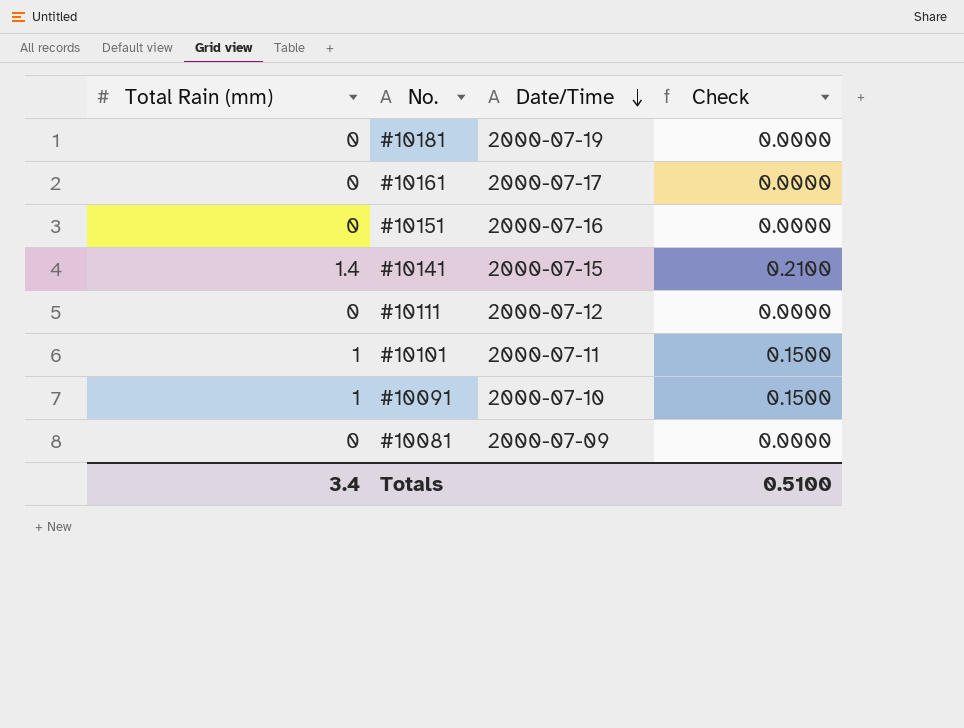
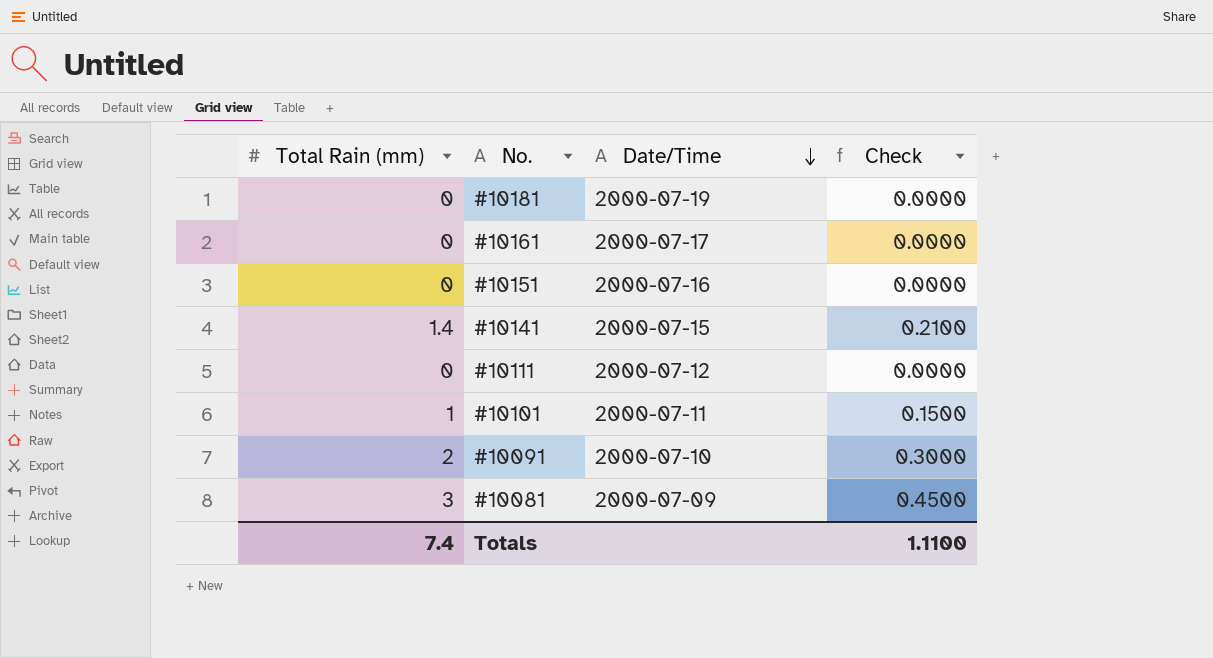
#10091 | Total Rain (mm): 1 -> 2
#10091 | Check: 0.1500 -> 0.3000
#10081 | Total Rain (mm): 0 -> 3
#10081 | Check: 0.0000 -> 0.4500
Totals | Total Rain (mm): 3.4 -> 7.4
Totals | Check: 0.5100 -> 1.1100

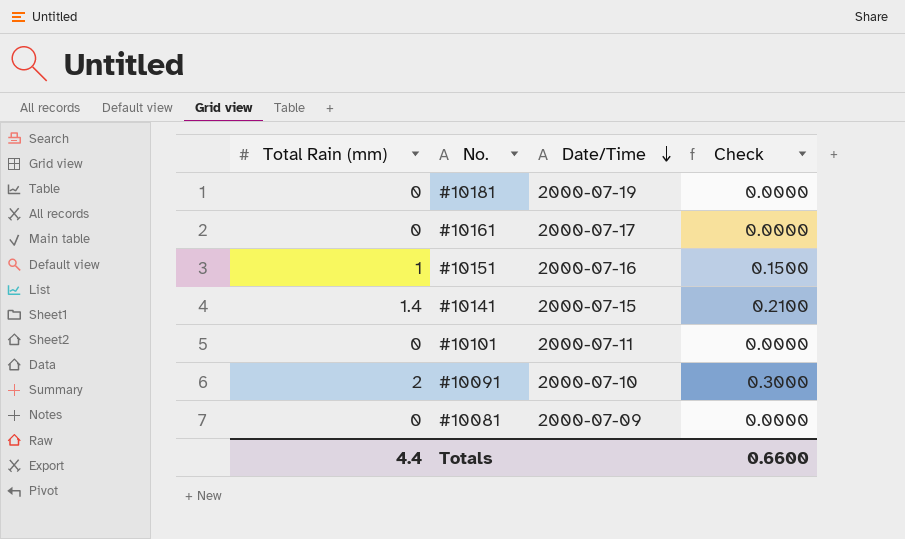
row #10111: 0 | 2000-07-12 | 0.0000 -> none
#10151 | Total Rain (mm): 0 -> 1
#10151 | Check: 0.0000 -> 0.1500
#10101 | Total Rain (mm): 1 -> 0
#10101 | Check: 0.1500 -> 0.0000
#10081 | Total Rain (mm): 3 -> 0
#10081 | Check: 0.4500 -> 0.0000
Totals | Total Rain (mm): 7.4 -> 4.4
Totals | Check: 1.1100 -> 0.6600

